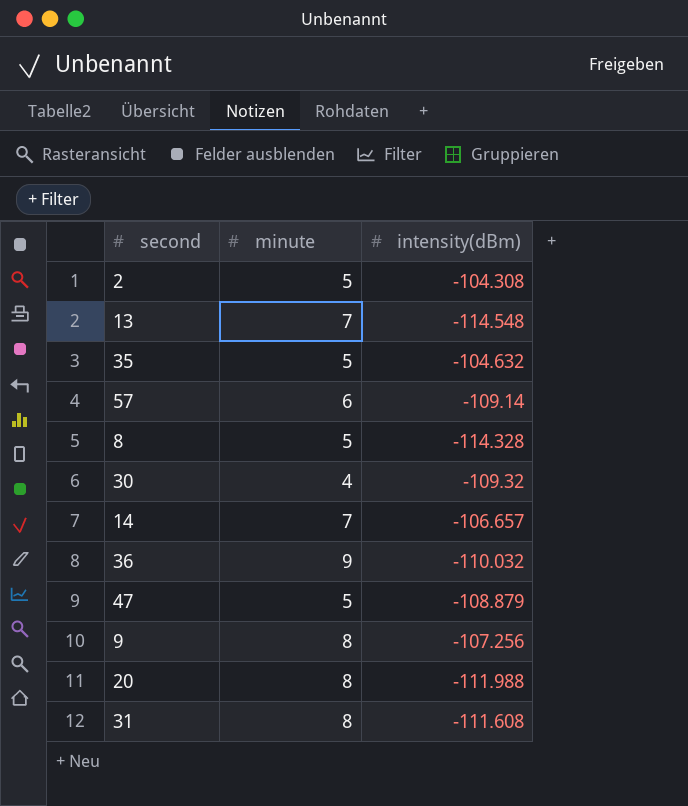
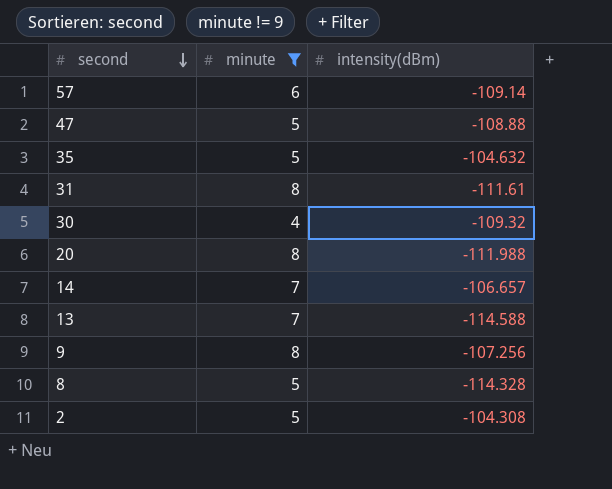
filter: none -> minute != 9
row order: none -> second descending
47 | intensity(dBm): -108.879 -> -108.88
31 | intensity(dBm): -111.608 -> -111.61
13 | intensity(dBm): -114.548 -> -114.588

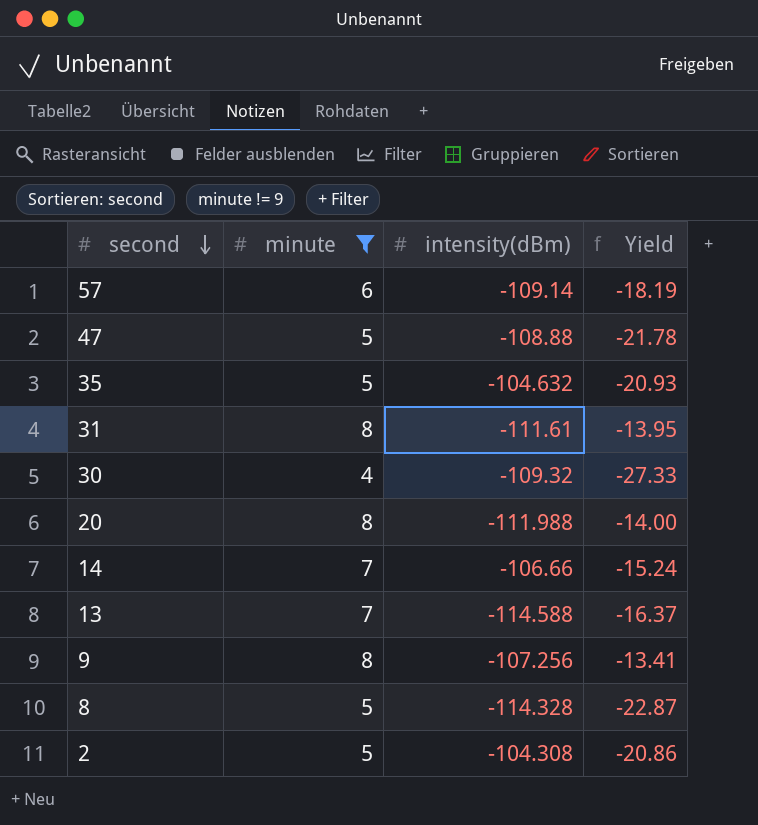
column Yield | formula: none -> [intensity(dBm)] / [minute]
14 | intensity(dBm): -106.657 -> -106.66

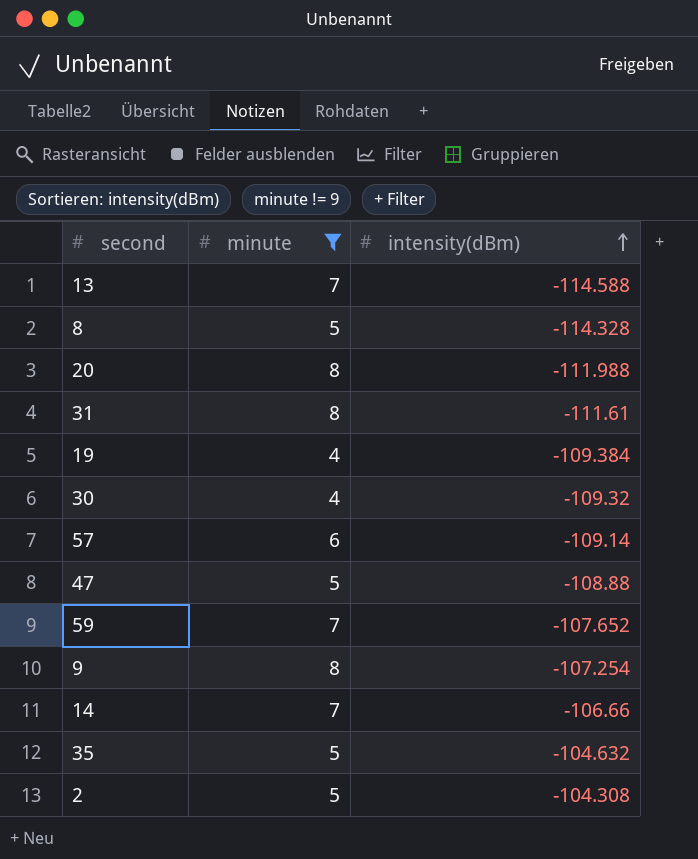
row order: second descending -> intensity(dBm) ascending
column Yield | formula: [intensity(dBm)] / [minute] -> none
row 19: none -> 4 | -109.384
row 59: none -> 7 | -107.652
9 | intensity(dBm): -107.256 -> -107.254

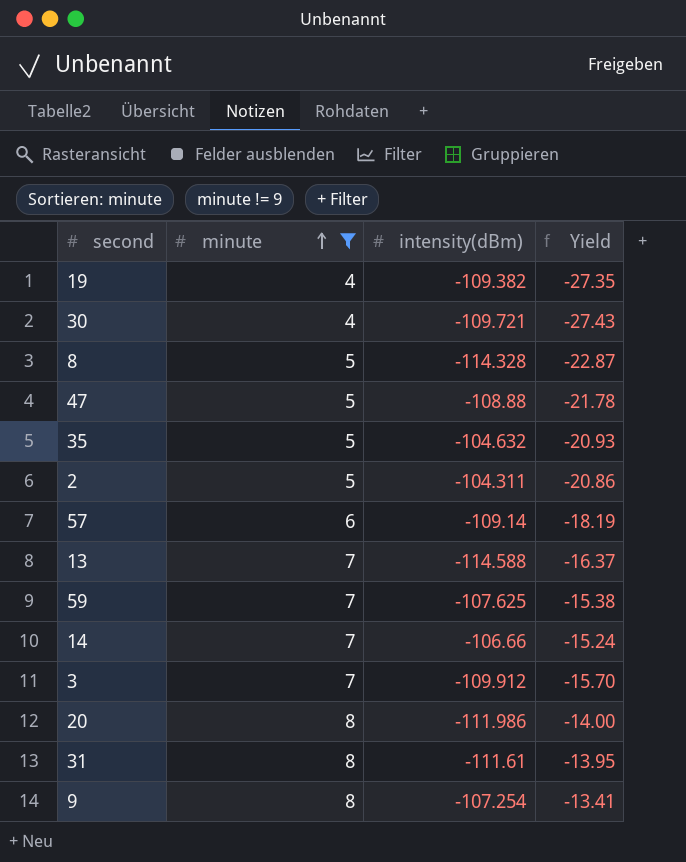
row order: intensity(dBm) ascending -> minute ascending
column Yield | formula: none -> [intensity(dBm)] / [minute]
19 | intensity(dBm): -109.384 -> -109.382
30 | intensity(dBm): -109.32 -> -109.721
2 | intensity(dBm): -104.308 -> -104.311
59 | intensity(dBm): -107.652 -> -107.625
row 3: none -> 7 | -109.912 | -15.70
20 | intensity(dBm): -111.988 -> -111.986

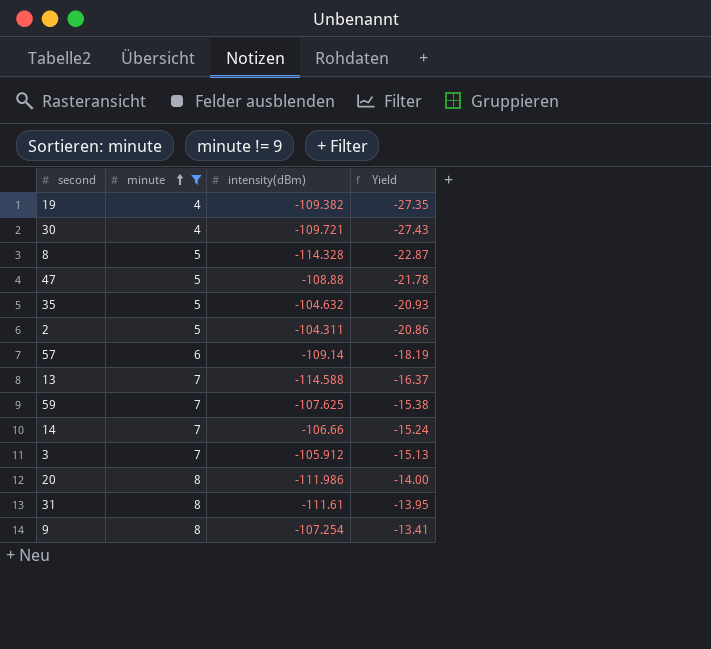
3 | intensity(dBm): -109.912 -> -105.912
3 | Yield: -15.70 -> -15.13

